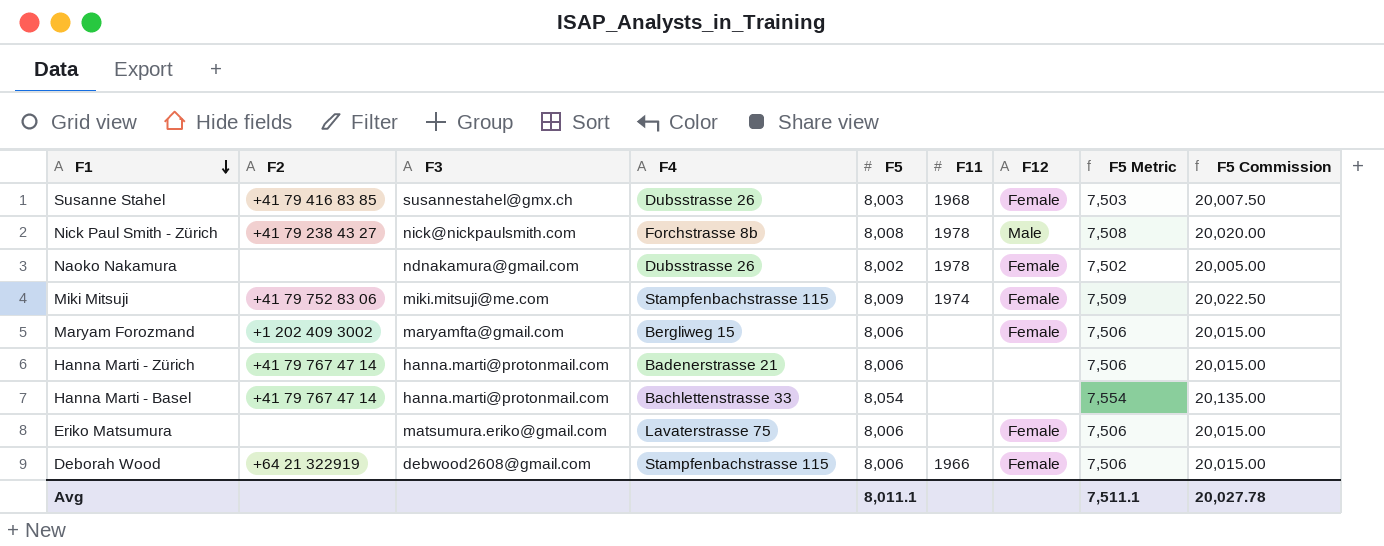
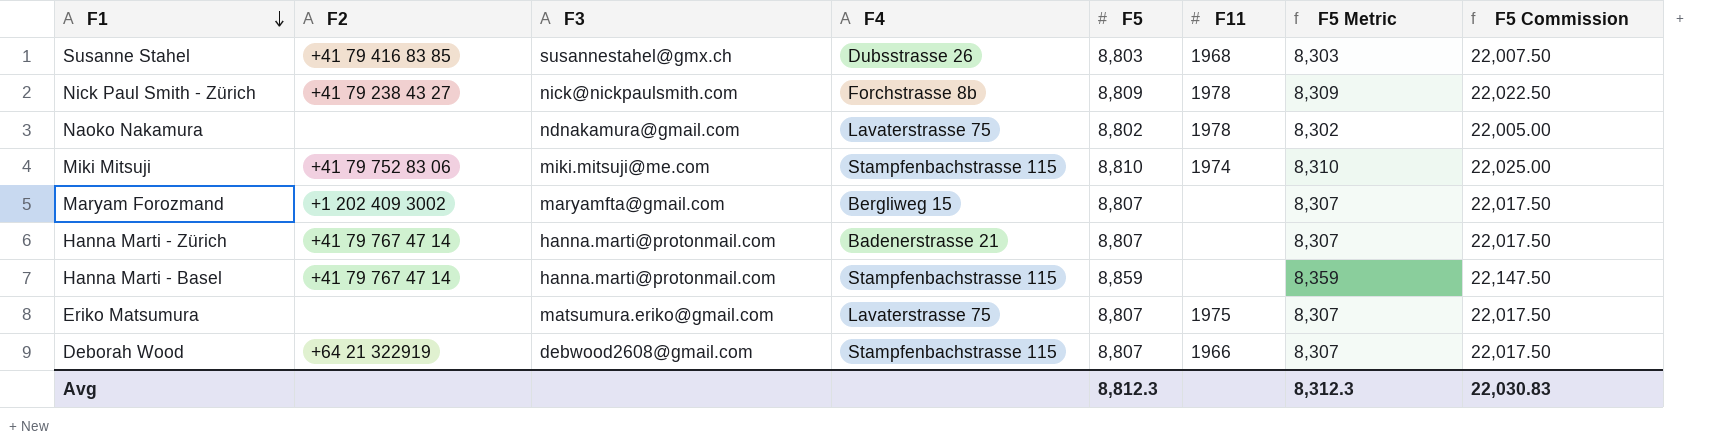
column F12 | position: 7 -> none
Susanne Stahel | F5: 8,003 -> 8,803
Susanne Stahel | F5 Metric: 7,503 -> 8,303
Susanne Stahel | F5 Commission: 20,007.50 -> 22,007.50
Nick Paul Smith - Zürich | F5: 8,008 -> 8,809
Nick Paul Smith - Zürich | F5 Metric: 7,508 -> 8,309
Nick Paul Smith - Zürich | F5 Commission: 20,020.00 -> 22,022.50
Naoko Nakamura | F4: Dubsstrasse 26 -> Lavaterstrasse 75
Naoko Nakamura | F5: 8,002 -> 8,802
Naoko Nakamura | F5 Metric: 7,502 -> 8,302
Naoko Nakamura | F5 Commission: 20,005.00 -> 22,005.00
Miki Mitsuji | F5: 8,009 -> 8,810
Miki Mitsuji | F5 Metric: 7,509 -> 8,310
Miki Mitsuji | F5 Commission: 20,022.50 -> 22,025.00
Maryam Forozmand | F5: 8,006 -> 8,807
Maryam Forozmand | F5 Metric: 7,506 -> 8,307
Maryam Forozmand | F5 Commission: 20,015.00 -> 22,017.50
Hanna Marti - Zürich | F5: 8,006 -> 8,807
Hanna Marti - Zürich | F5 Metric: 7,506 -> 8,307
Hanna Marti - Zürich | F5 Commission: 20,015.00 -> 22,017.50
Hanna Marti - Basel | F4: Bachlettenstrasse 33 -> Stampfenbachstrasse 115
Hanna Marti - Basel | F5: 8,054 -> 8,859
Hanna Marti - Basel | F5 Metric: 7,554 -> 8,359
Hanna Marti - Basel | F5 Commission: 20,135.00 -> 22,147.50
Eriko Matsumura | F5: 8,006 -> 8,807
Eriko Matsumura | F11: none -> 1975
Eriko Matsumura | F5 Metric: 7,506 -> 8,307
Eriko Matsumura | F5 Commission: 20,015.00 -> 22,017.50
Deborah Wood | F5: 8,006 -> 8,807
Deborah Wood | F5 Metric: 7,506 -> 8,307
Deborah Wood | F5 Commission: 20,015.00 -> 22,017.50
Avg | F5: 8,011.1 -> 8,812.3
Avg | F5 Metric: 7,511.1 -> 8,312.3
Avg | F5 Commission: 20,027.78 -> 22,030.83

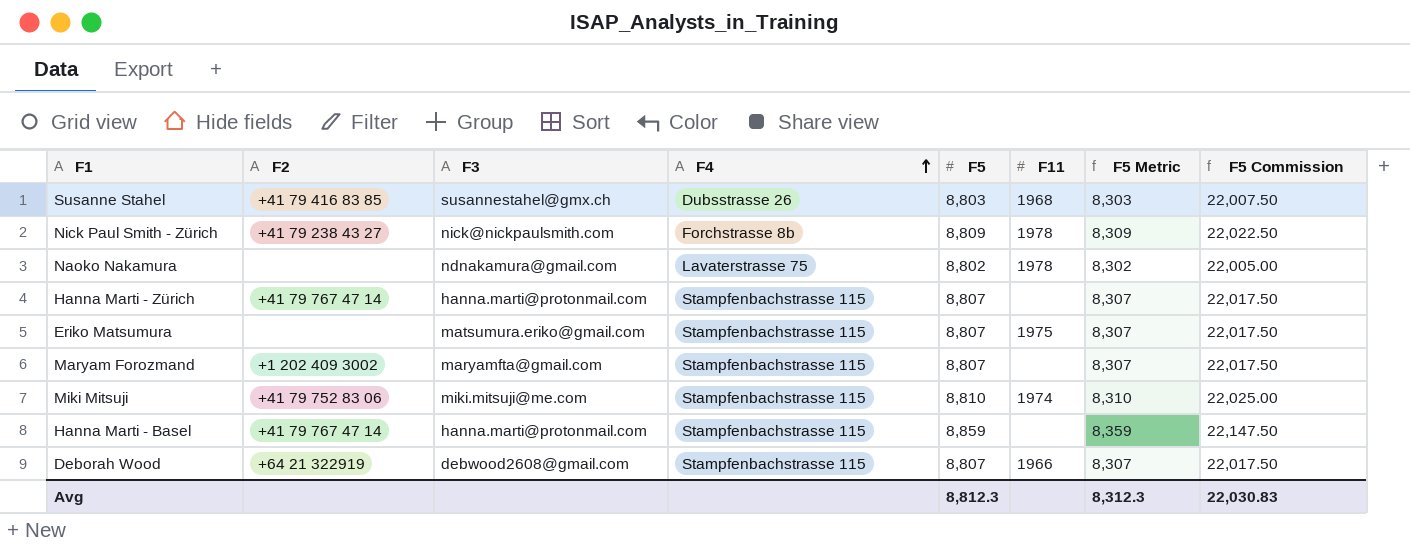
row order: F1 descending -> F4 ascending
Hanna Marti - Zürich | F4: Badenerstrasse 21 -> Stampfenbachstrasse 115
Eriko Matsumura | F4: Lavaterstrasse 75 -> Stampfenbachstrasse 115
Maryam Forozmand | F4: Bergliweg 15 -> Stampfenbachstrasse 115

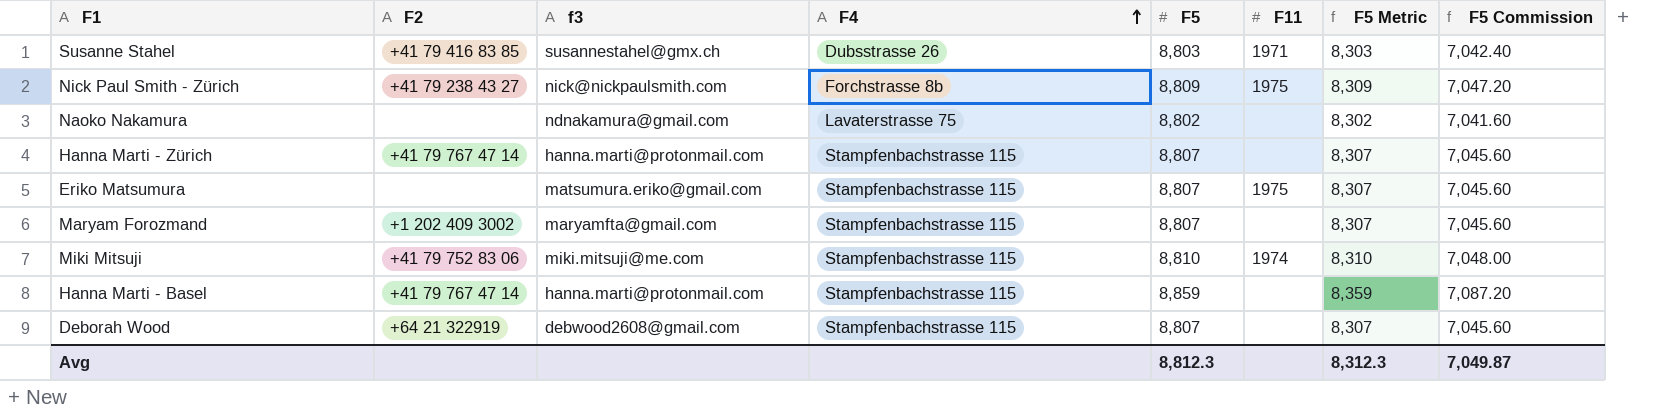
column name: F3 -> f3
column F5 Commission | formula: [F5] * 2.5 -> [F5] * 0.8
Susanne Stahel | F11: 1968 -> 1971
Nick Paul Smith - Zürich | F11: 1978 -> 1975
Naoko Nakamura | F11: 1978 -> none
Deborah Wood | F11: 1966 -> none
Avg | F5 Commission: 22,030.83 -> 7,049.87

